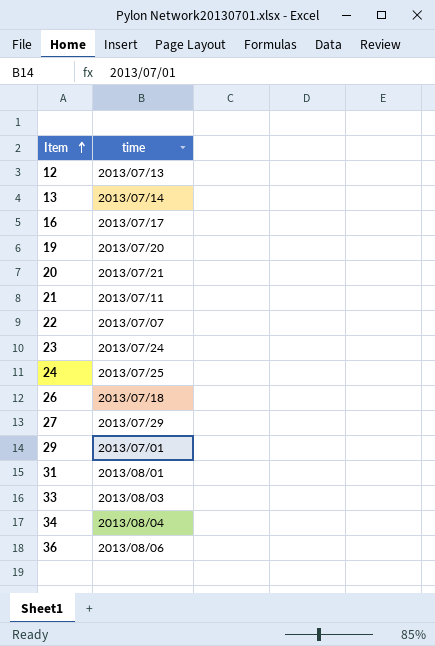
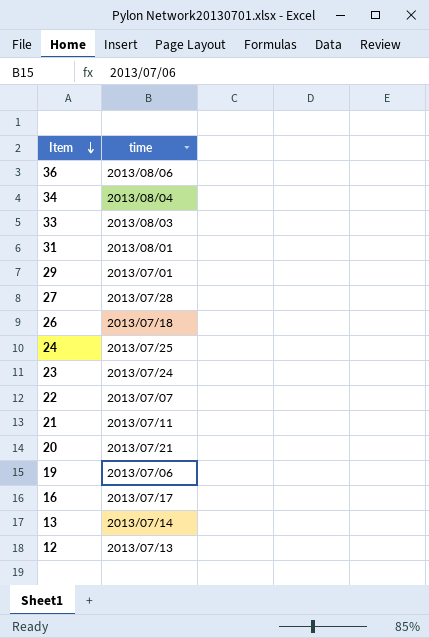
row order: Item ascending -> Item descending
27 | time: 2013/07/29 -> 2013/07/28
19 | time: 2013/07/20 -> 2013/07/06

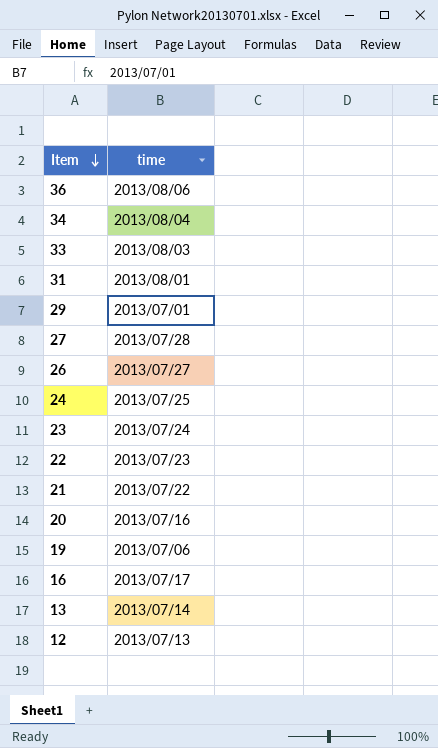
26 | time: 2013/07/18 -> 2013/07/27
22 | time: 2013/07/07 -> 2013/07/23
21 | time: 2013/07/11 -> 2013/07/22
20 | time: 2013/07/21 -> 2013/07/16

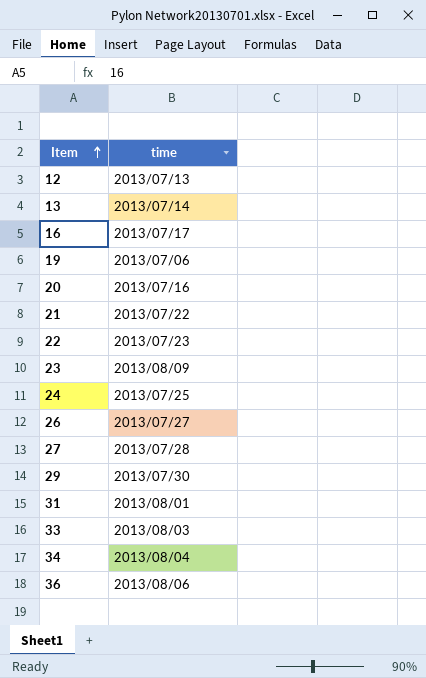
row order: Item descending -> Item ascending
23 | time: 2013/07/24 -> 2013/08/09
29 | time: 2013/07/01 -> 2013/07/30

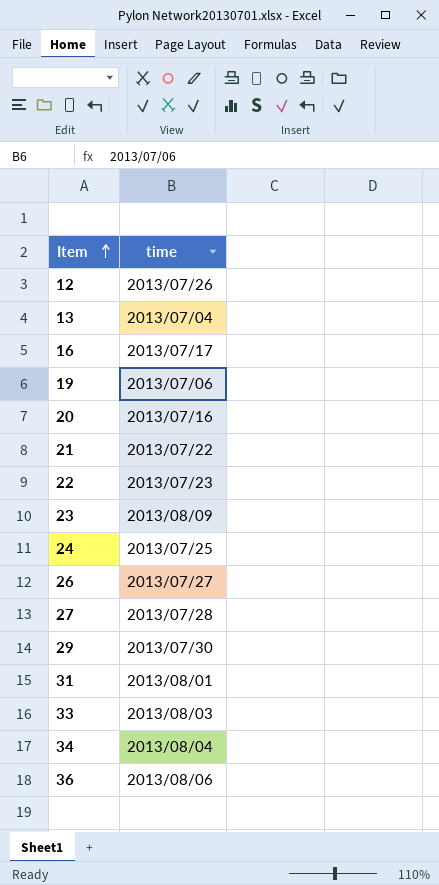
12 | time: 2013/07/13 -> 2013/07/26
13 | time: 2013/07/14 -> 2013/07/04

